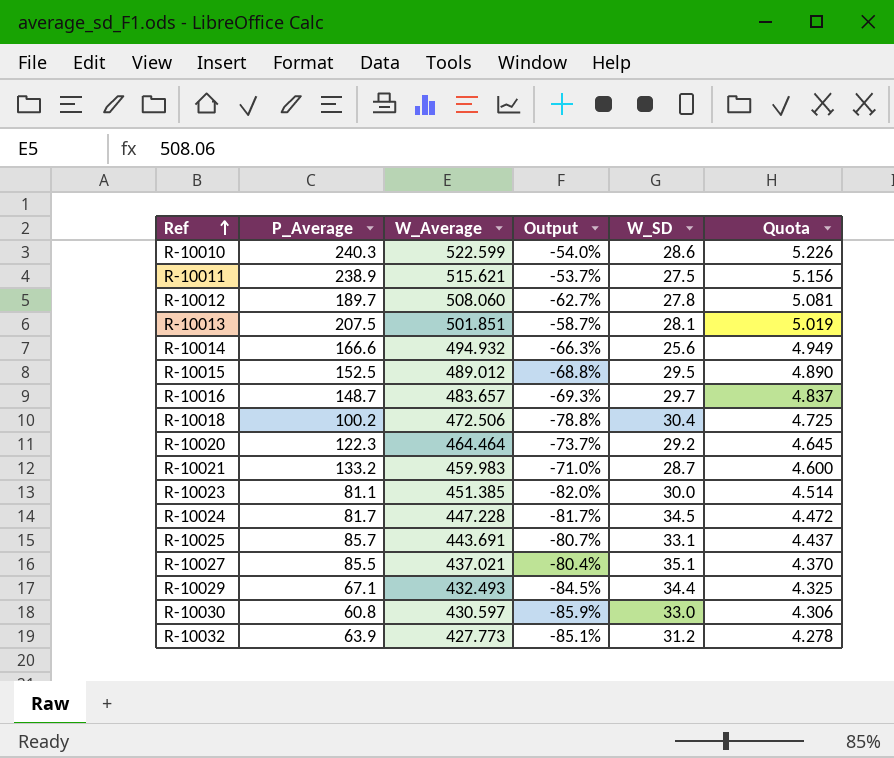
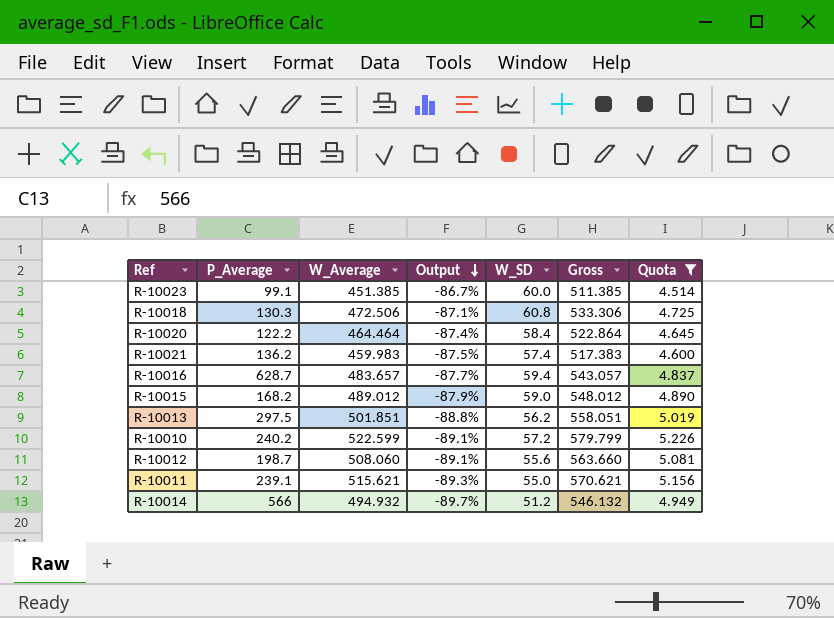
filter: none -> Quota >= 4.514
row order: Ref ascending -> Output descending
column Output | formula: ([P_Average] - [W_Average]) / [W_Average] -> ([W_SD] - [W_Average]) / [W_Average]
column Gross | formula: none -> [W_Average] + [W_SD]
R-10023 | P_Average: 81.1 -> 99.1
R-10023 | W_SD: 30.0 -> 60.0
R-10018 | P_Average: 100.2 -> 130.3
R-10018 | W_SD: 30.4 -> 60.8
R-10020 | P_Average: 122.3 -> 122.2
R-10020 | W_SD: 29.2 -> 58.4
R-10021 | P_Average: 133.2 -> 136.2
R-10021 | W_SD: 28.7 -> 57.4
R-10016 | P_Average: 148.7 -> 628.7
R-10016 | W_SD: 29.7 -> 59.4
R-10015 | P_Average: 152.5 -> 168.2
R-10015 | W_SD: 29.5 -> 59.0
R-10013 | P_Average: 207.5 -> 297.5
R-10013 | W_SD: 28.1 -> 56.2
R-10010 | P_Average: 240.3 -> 240.2
R-10010 | W_SD: 28.6 -> 57.2
R-10012 | P_Average: 189.7 -> 198.7
R-10012 | W_SD: 27.8 -> 55.6
R-10011 | P_Average: 238.9 -> 239.1
R-10011 | W_SD: 27.5 -> 55.0
R-10014 | P_Average: 166.6 -> 566
R-10014 | W_SD: 25.6 -> 51.2

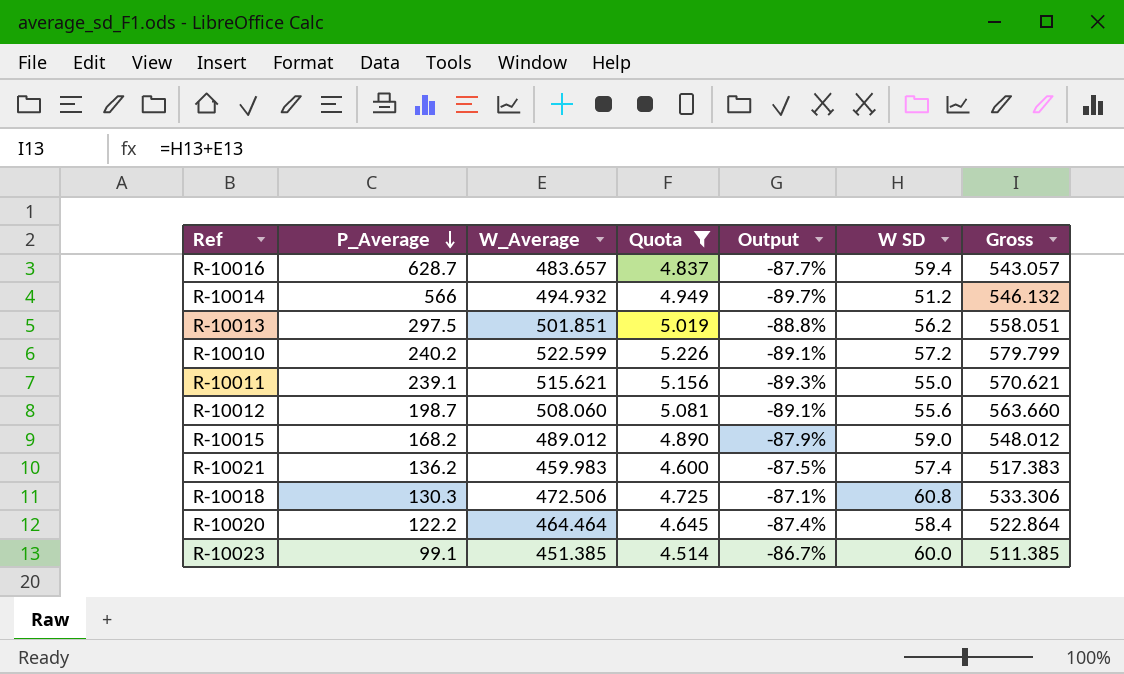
row order: Output descending -> P_Average descending
column Quota | position: 7 -> 4
column name: W_SD -> W SD

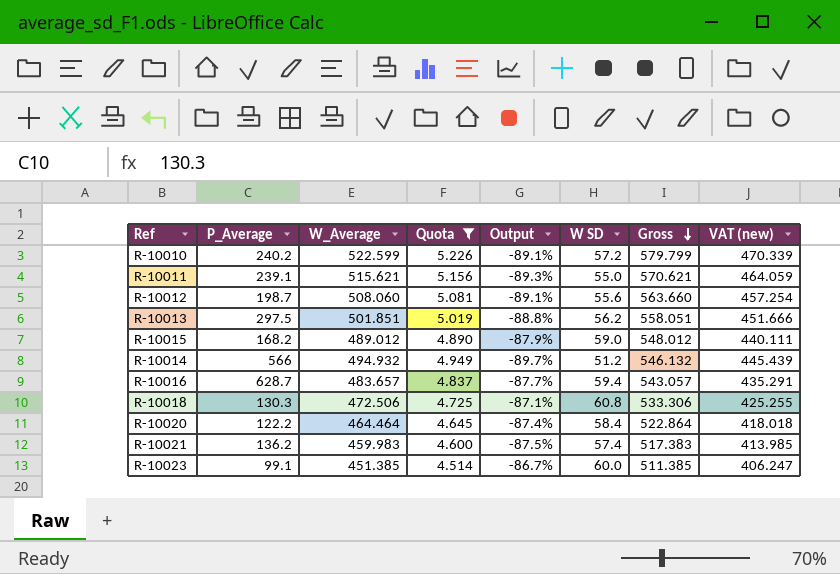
row order: P_Average descending -> Gross descending
column VAT (new) | formula: none -> [W_Average] * 0.9

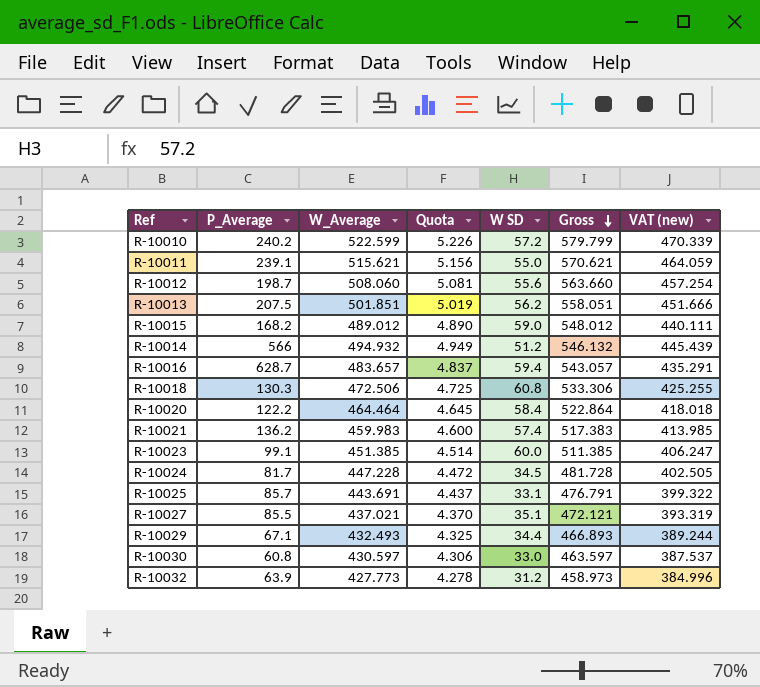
filter: Quota >= 4.514 -> none
column Output | formula: ([W SD] - [W_Average]) / [W_Average] -> none
R-10013 | P_Average: 297.5 -> 207.5

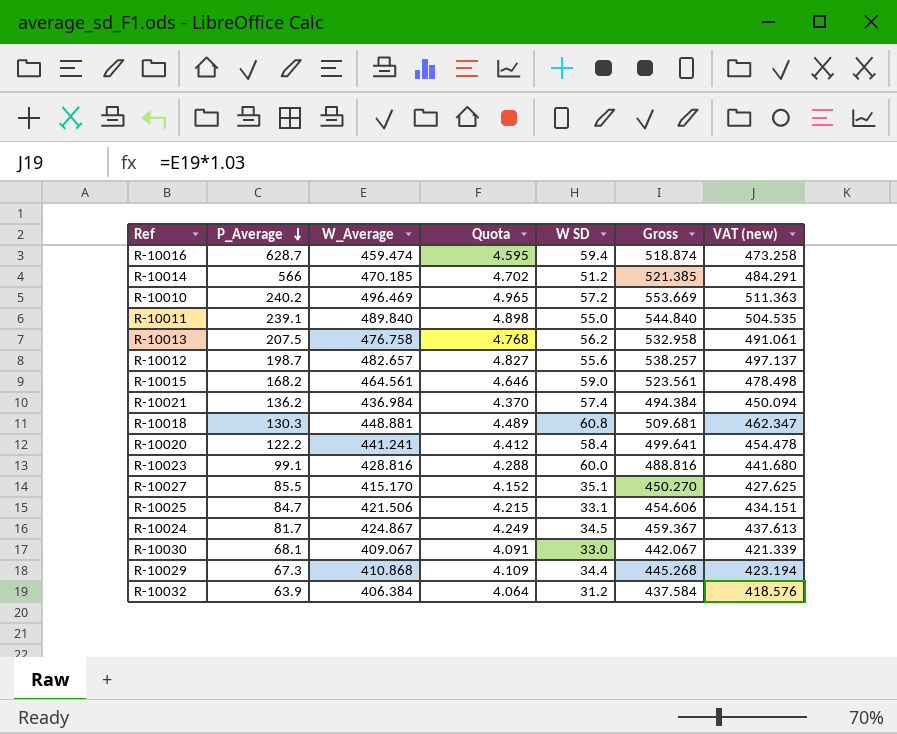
row order: Gross descending -> P_Average descending
column VAT (new) | formula: [W_Average] * 0.9 -> [W_Average] * 1.03
R-10016 | W_Average: 483.657 -> 459.474
R-10016 | Quota: 4.837 -> 4.595
R-10016 | Gross: 543.057 -> 518.874
R-10014 | W_Average: 494.932 -> 470.185
R-10014 | Quota: 4.949 -> 4.702
R-10014 | Gross: 546.132 -> 521.385
R-10010 | W_Average: 522.599 -> 496.469
R-10010 | Quota: 5.226 -> 4.965
R-10010 | Gross: 579.799 -> 553.669
R-10011 | W_Average: 515.621 -> 489.840
R-10011 | Quota: 5.156 -> 4.898
R-10011 | Gross: 570.621 -> 544.840
R-10013 | W_Average: 501.851 -> 476.758
R-10013 | Quota: 5.019 -> 4.768
R-10013 | Gross: 558.051 -> 532.958
R-10012 | W_Average: 508.060 -> 482.657
R-10012 | Quota: 5.081 -> 4.827
R-10012 | Gross: 563.660 -> 538.257
R-10015 | W_Average: 489.012 -> 464.561
R-10015 | Quota: 4.890 -> 4.646
R-10015 | Gross: 548.012 -> 523.561
R-10021 | W_Average: 459.983 -> 436.984
R-10021 | Quota: 4.600 -> 4.370
R-10021 | Gross: 517.383 -> 494.384
R-10018 | W_Average: 472.506 -> 448.881
R-10018 | Quota: 4.725 -> 4.489
R-10018 | Gross: 533.306 -> 509.681
R-10020 | W_Average: 464.464 -> 441.241
R-10020 | Quota: 4.645 -> 4.412
R-10020 | Gross: 522.864 -> 499.641
R-10023 | W_Average: 451.385 -> 428.816
R-10023 | Quota: 4.514 -> 4.288
R-10023 | Gross: 511.385 -> 488.816
R-10027 | W_Average: 437.021 -> 415.170
R-10027 | Quota: 4.370 -> 4.152
R-10027 | Gross: 472.121 -> 450.270
R-10025 | P_Average: 85.7 -> 84.7
R-10025 | W_Average: 443.691 -> 421.506
R-10025 | Quota: 4.437 -> 4.215
R-10025 | Gross: 476.791 -> 454.606
R-10024 | W_Average: 447.228 -> 424.867
R-10024 | Quota: 4.472 -> 4.249
R-10024 | Gross: 481.728 -> 459.367
R-10030 | P_Average: 60.8 -> 68.1
R-10030 | W_Average: 430.597 -> 409.067
R-10030 | Quota: 4.306 -> 4.091
R-10030 | Gross: 463.597 -> 442.067
R-10029 | P_Average: 67.1 -> 67.3
R-10029 | W_Average: 432.493 -> 410.868
R-10029 | Quota: 4.325 -> 4.109
R-10029 | Gross: 466.893 -> 445.268
R-10032 | W_Average: 427.773 -> 406.384
R-10032 | Quota: 4.278 -> 4.064
R-10032 | Gross: 458.973 -> 437.584

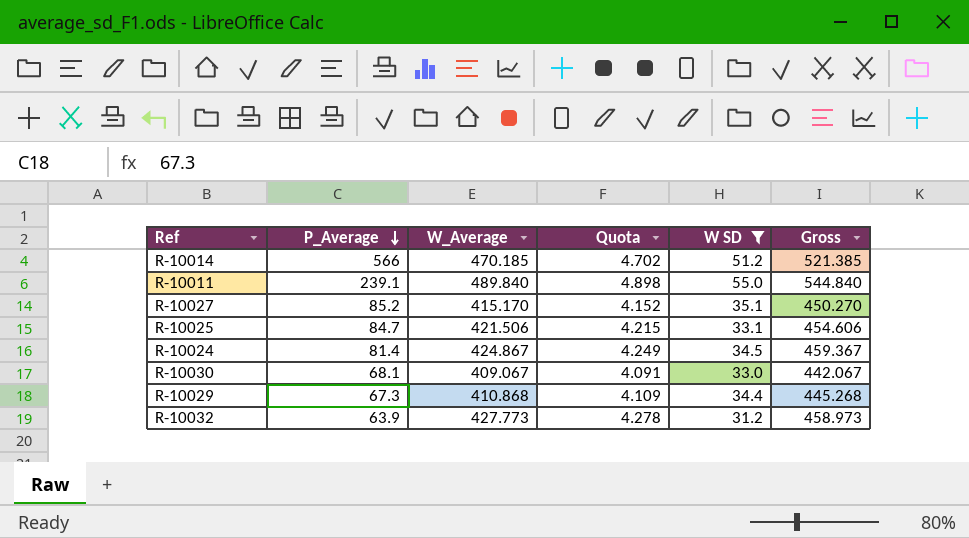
filter: none -> W SD <= 55.0
column VAT (new) | formula: [W_Average] * 1.03 -> none
R-10027 | P_Average: 85.5 -> 85.2
R-10024 | P_Average: 81.7 -> 81.4
R-10032 | W_Average: 406.384 -> 427.773
R-10032 | Quota: 4.064 -> 4.278
R-10032 | Gross: 437.584 -> 458.973

